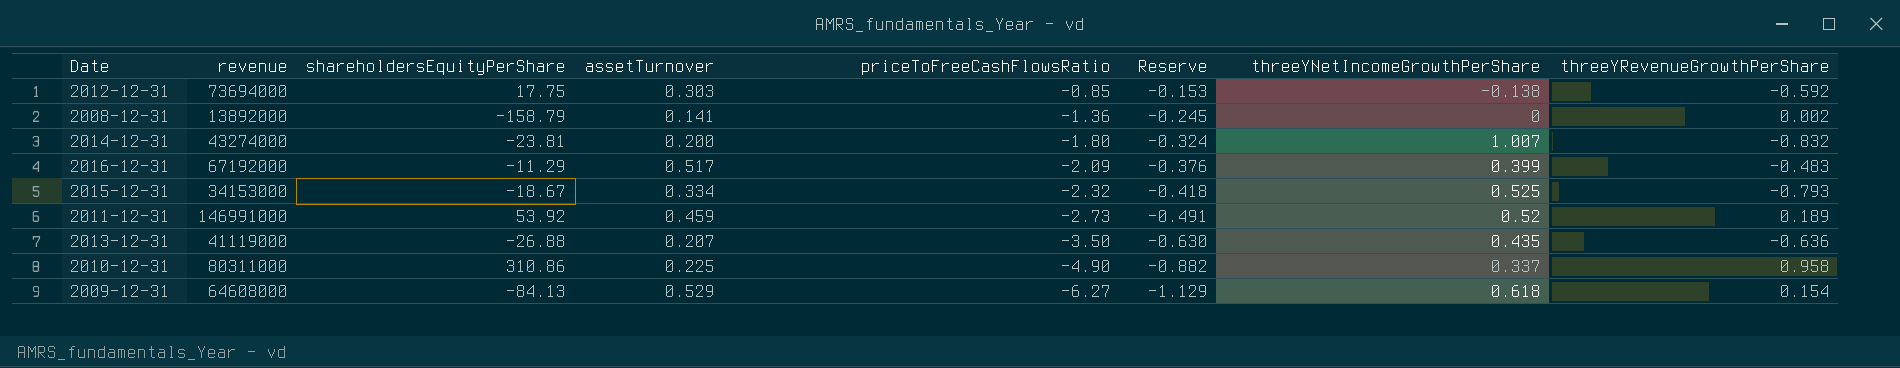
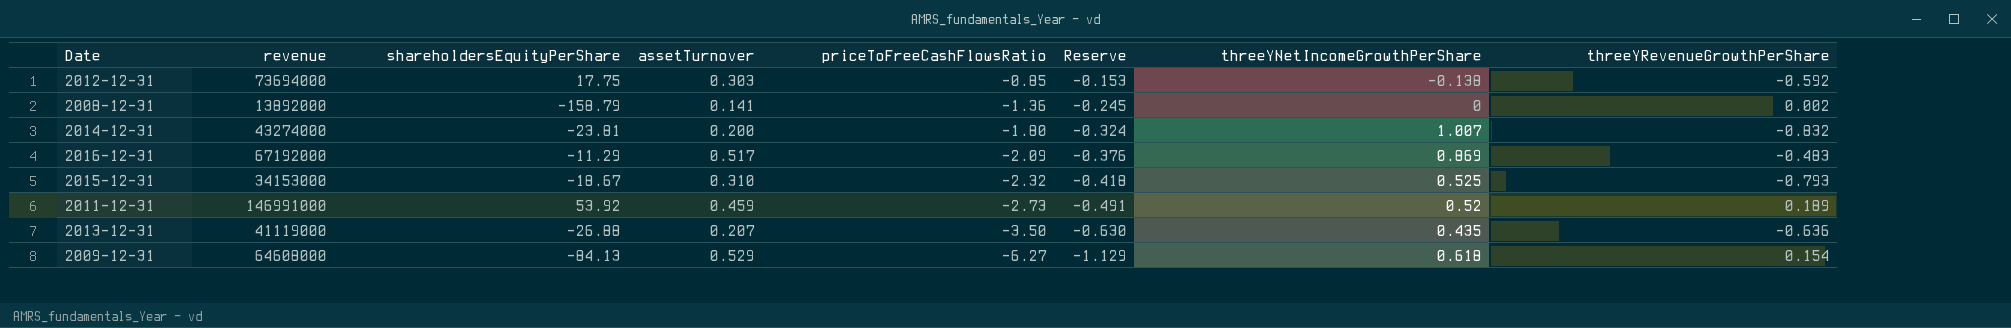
row 2010-12-31: 80311000 | 310.86 | 0.225 | -4.90 | -0.882 | 0.337 | 0.958 -> none
2016-12-31 | threeYNetIncomeGrowthPerShare: 0.399 -> 0.869
2015-12-31 | assetTurnover: 0.334 -> 0.310

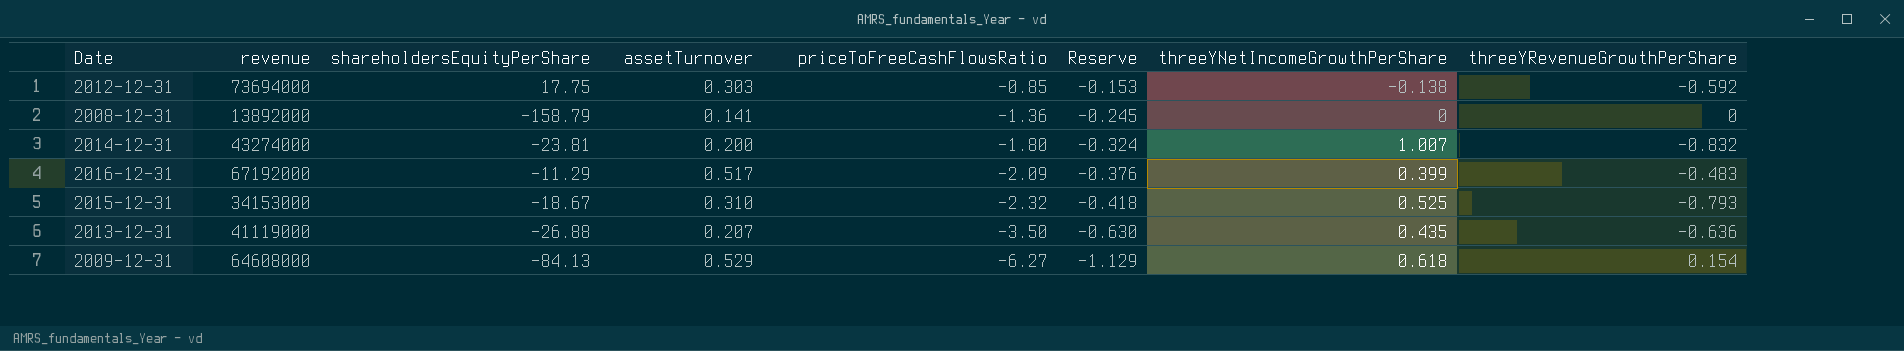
row 2011-12-31: 146991000 | 53.92 | 0.459 | -2.73 | -0.491 | 0.52 | 0.189 -> none
2008-12-31 | threeYRevenueGrowthPerShare: 0.002 -> 0
2016-12-31 | threeYNetIncomeGrowthPerShare: 0.869 -> 0.399

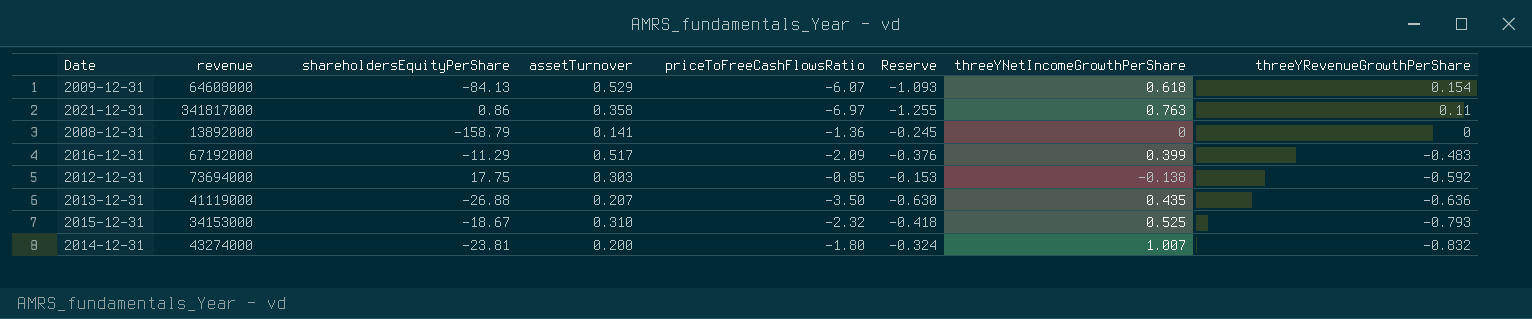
row order: priceToFreeCashFlowsRatio descending -> threeYRevenueGrowthPerShare descending
2009-12-31 | priceToFreeCashFlowsRatio: -6.27 -> -6.07
2009-12-31 | Reserve: -1.129 -> -1.093
row 2021-12-31: none -> 341817000 | 0.86 | 0.358 | -6.97 | -1.255 | 0.763 | 0.11

